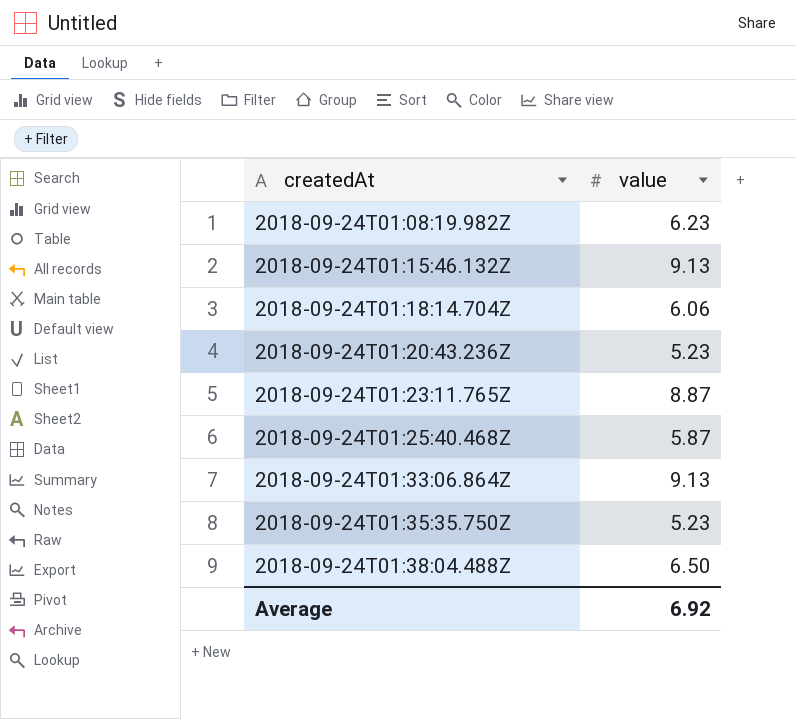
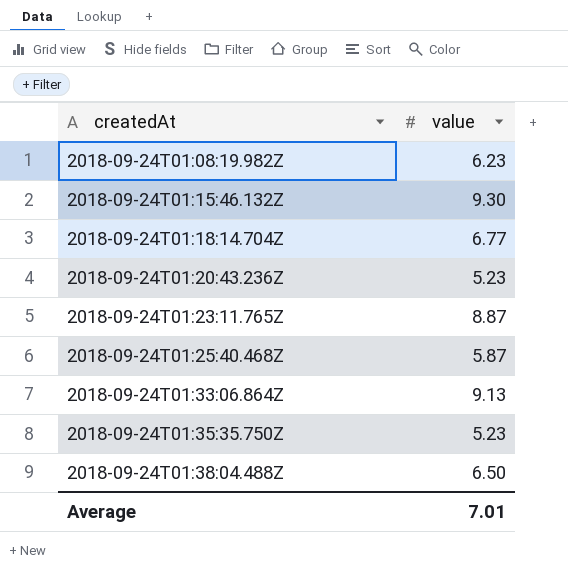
2018-09-24T01:15:46.132Z | value: 9.13 -> 9.30
2018-09-24T01:18:14.704Z | value: 6.06 -> 6.77
Average | value: 6.92 -> 7.01

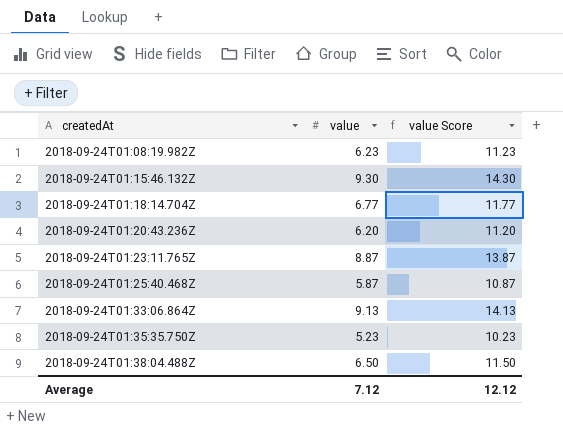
column value Score | formula: none -> [value] + 5
2018-09-24T01:20:43.236Z | value: 5.23 -> 6.20
Average | value: 7.01 -> 7.12

